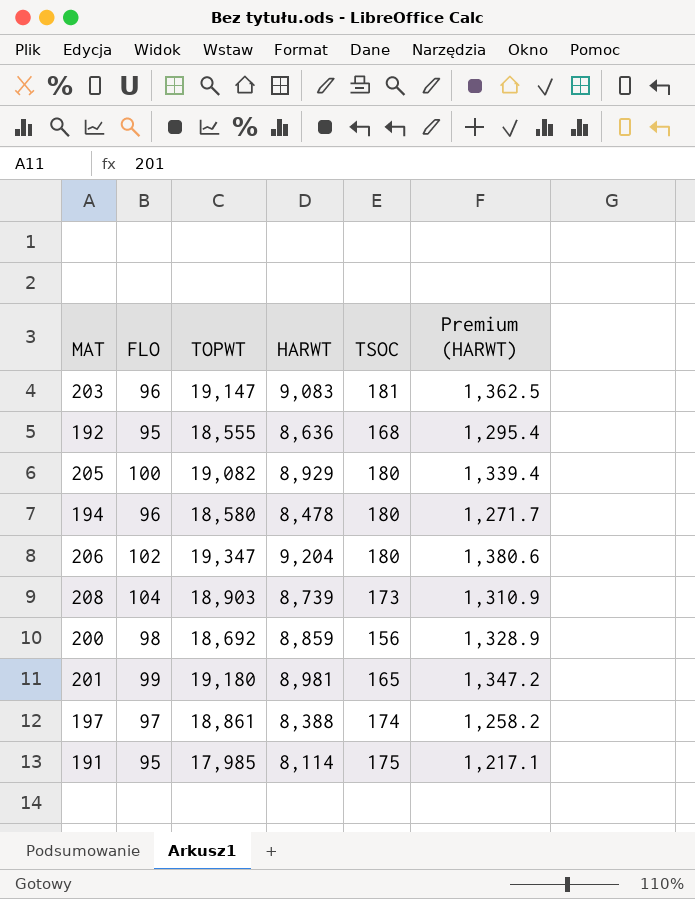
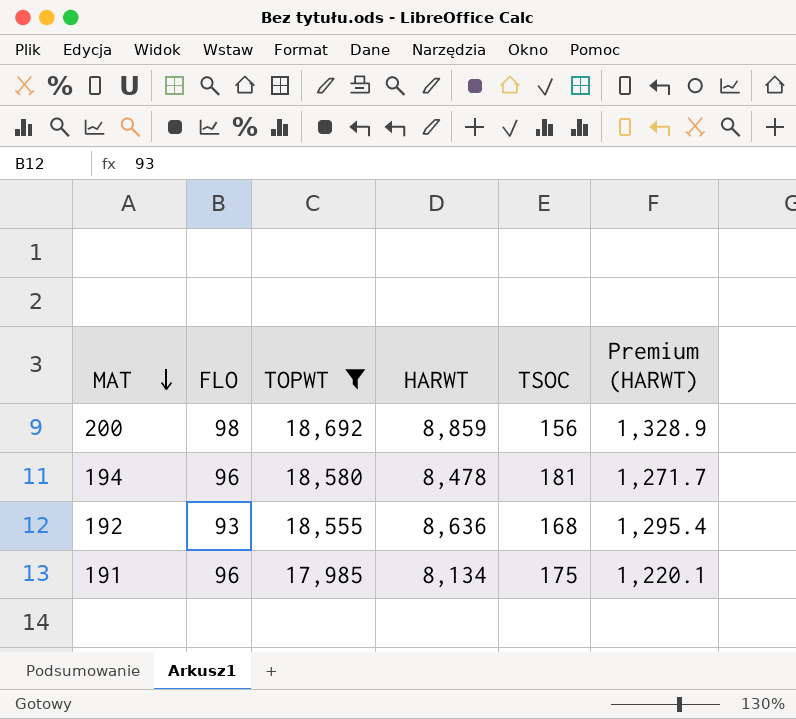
filter: none -> TOPWT <= 18,692
row order: none -> MAT descending
194 | TSOC: 180 -> 181
192 | FLO: 95 -> 93
191 | FLO: 95 -> 96
191 | HARWT: 8,114 -> 8,134
191 | Premium (HARWT): 1,217.1 -> 1,220.1

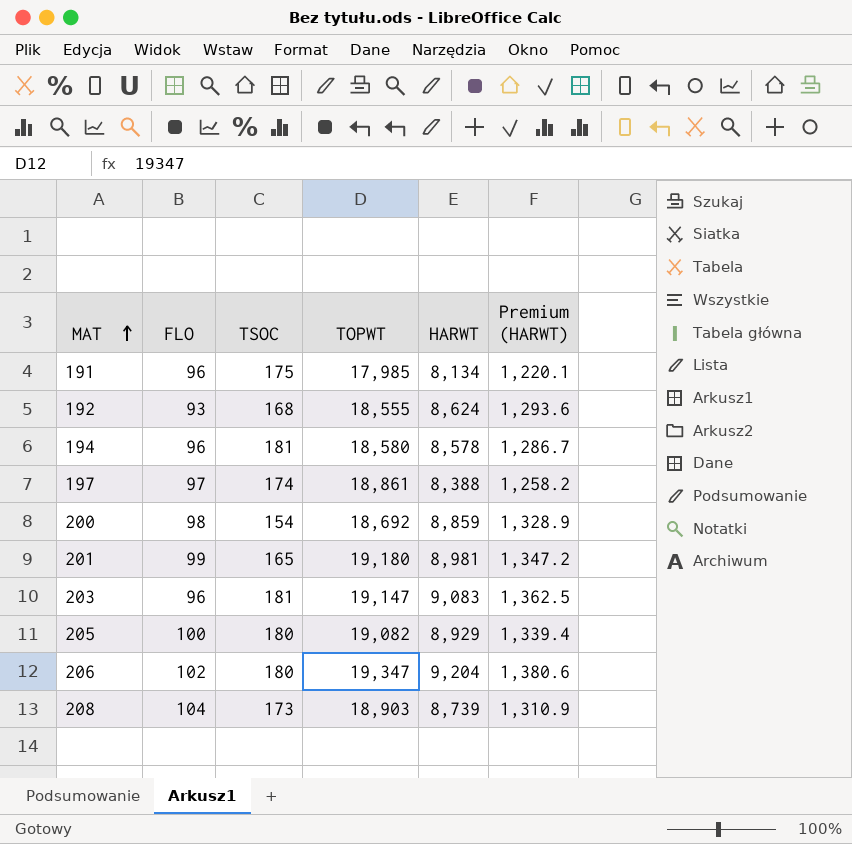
filter: TOPWT <= 18,692 -> none
row order: MAT descending -> MAT ascending
column TSOC | position: 5 -> 3
192 | HARWT: 8,636 -> 8,624
192 | Premium (HARWT): 1,295.4 -> 1,293.6
194 | HARWT: 8,478 -> 8,578
194 | Premium (HARWT): 1,271.7 -> 1,286.7
200 | TSOC: 156 -> 154

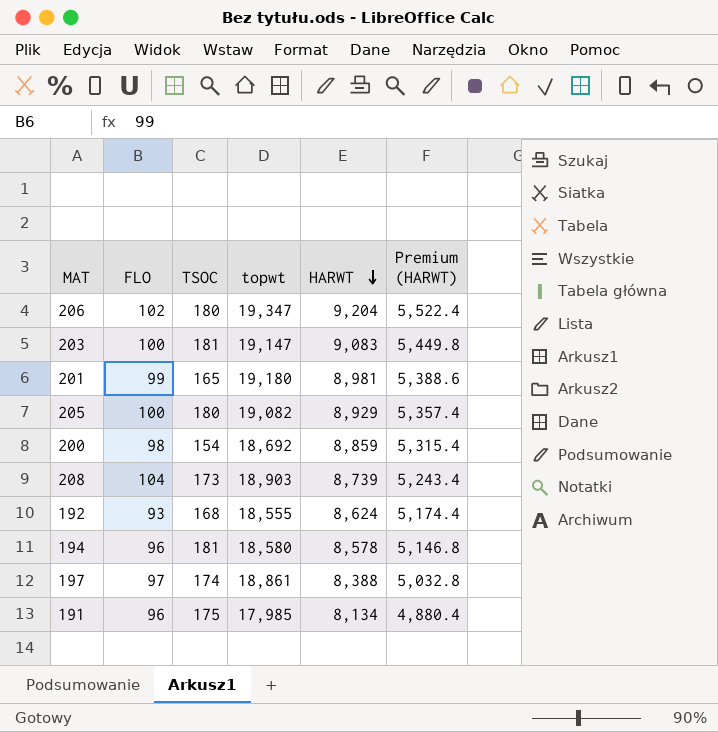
row order: MAT ascending -> HARWT descending
column name: TOPWT -> topwt
column Premium (HARWT) | formula: [HARWT] * 0.15 -> [HARWT] * 0.6
203 | FLO: 96 -> 100

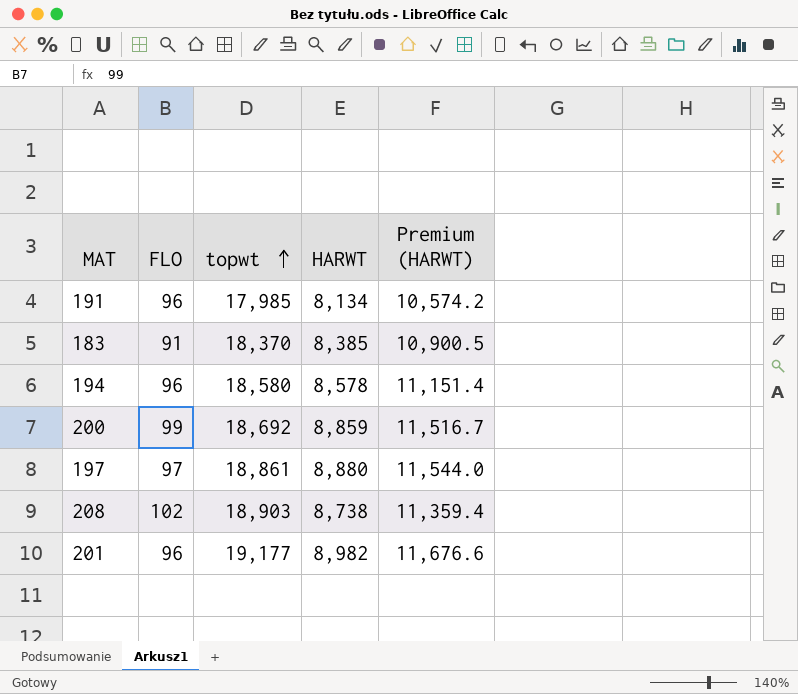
row order: HARWT descending -> topwt ascending
column TSOC | position: 3 -> none
column Premium (HARWT) | formula: [HARWT] * 0.6 -> [HARWT] * 1.3
row 206: 102 | 180 | 19,347 | 9,204 | 5,522.4 -> none
row 203: 100 | 181 | 19,147 | 9,083 | 5,449.8 -> none
row 205: 100 | 180 | 19,082 | 8,929 | 5,357.4 -> none
row 192: 93 | 168 | 18,555 | 8,624 | 5,174.4 -> none
row 183: none -> 91 | 18,370 | 8,385 | 10,900.5
200 | FLO: 98 -> 99
197 | HARWT: 8,388 -> 8,880
208 | FLO: 104 -> 102
208 | HARWT: 8,739 -> 8,738
201 | FLO: 99 -> 96
201 | topwt: 19,180 -> 19,177
201 | HARWT: 8,981 -> 8,982

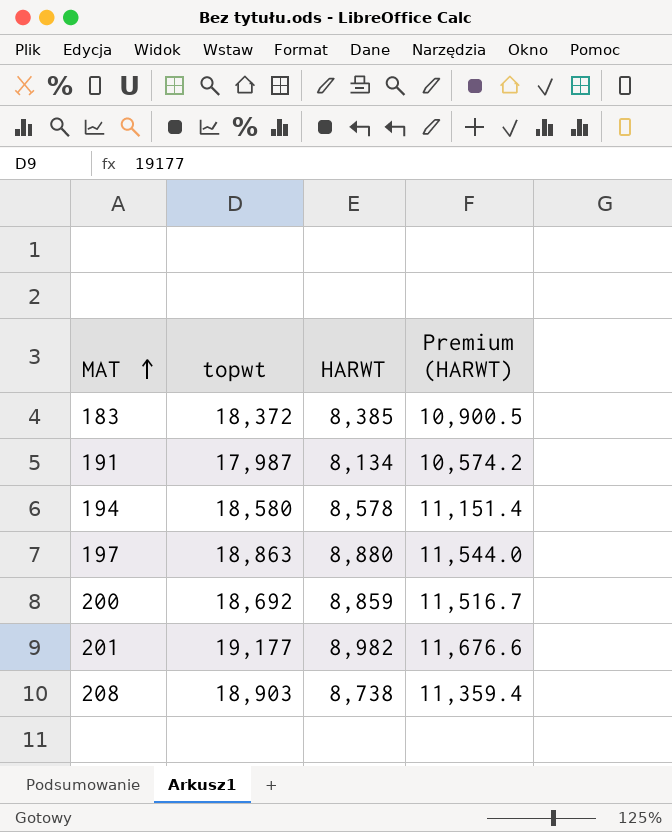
row order: topwt ascending -> MAT ascending
column FLO | position: 2 -> none
183 | topwt: 18,370 -> 18,372
191 | topwt: 17,985 -> 17,987
197 | topwt: 18,861 -> 18,863

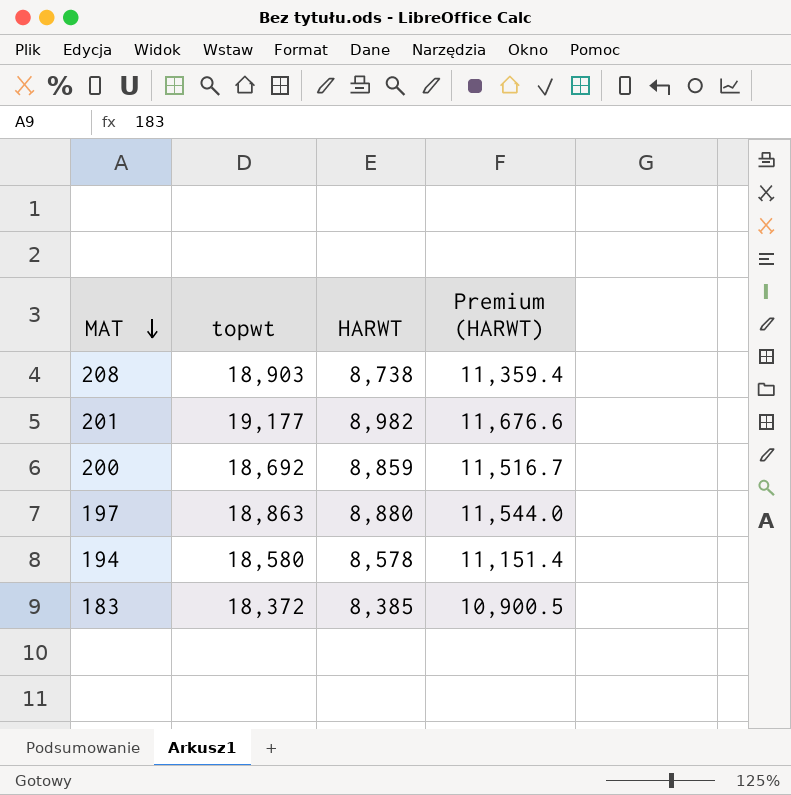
row order: MAT ascending -> MAT descending
row 191: 17,987 | 8,134 | 10,574.2 -> none

